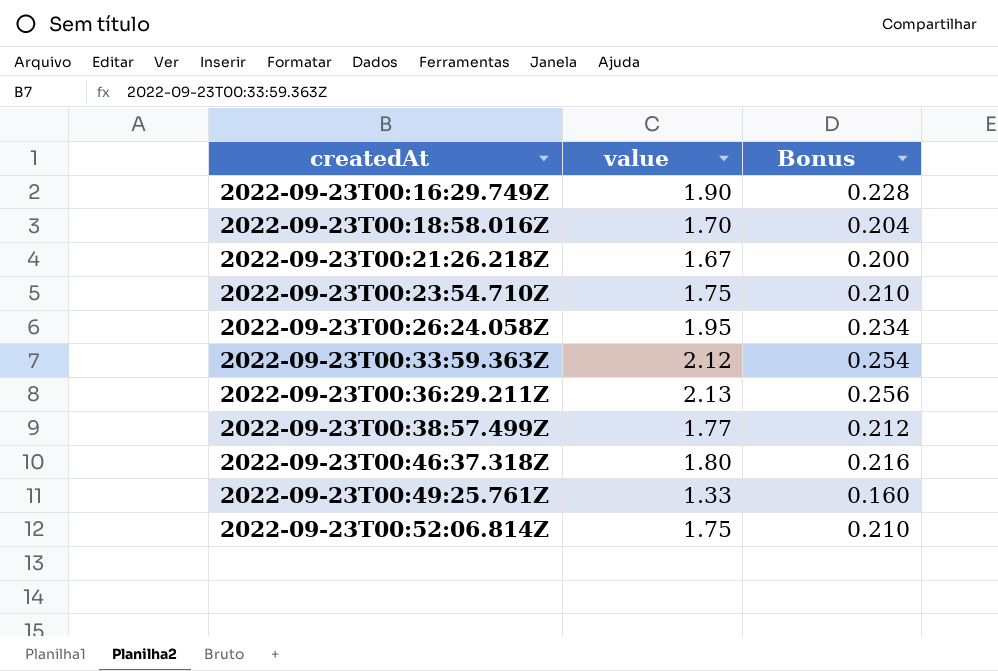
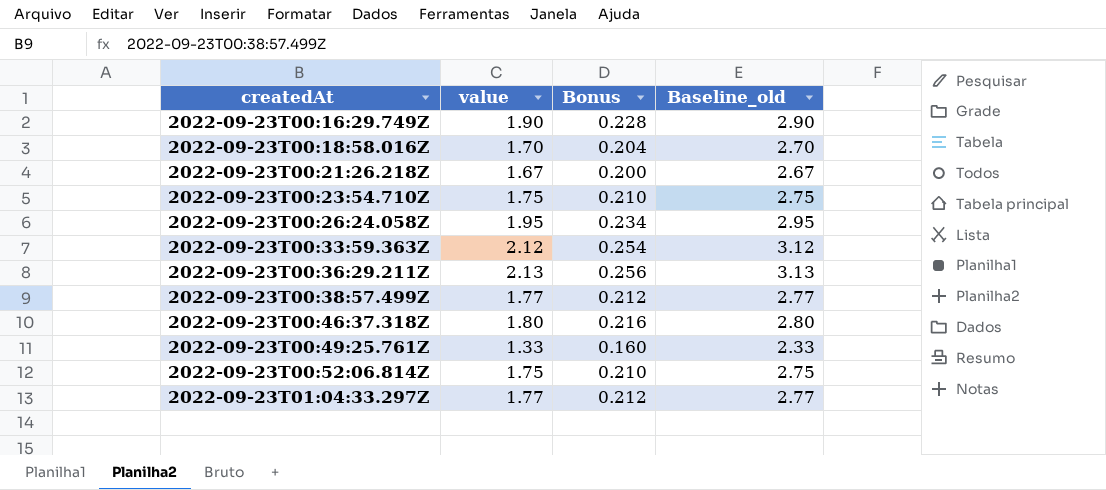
column Baseline_old | formula: none -> [value] + 1
row 2022-09-23T01:04:33.297Z: none -> 1.77 | 0.212 | 2.77

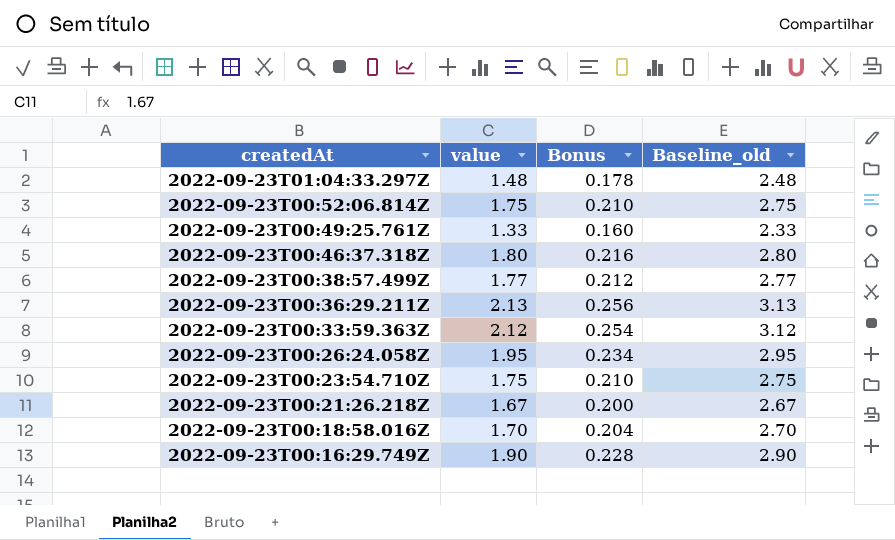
row order: createdAt ascending -> createdAt descending
2022-09-23T01:04:33.297Z | value: 1.77 -> 1.48
2022-09-23T01:04:33.297Z | Bonus: 0.212 -> 0.178
2022-09-23T01:04:33.297Z | Baseline_old: 2.77 -> 2.48

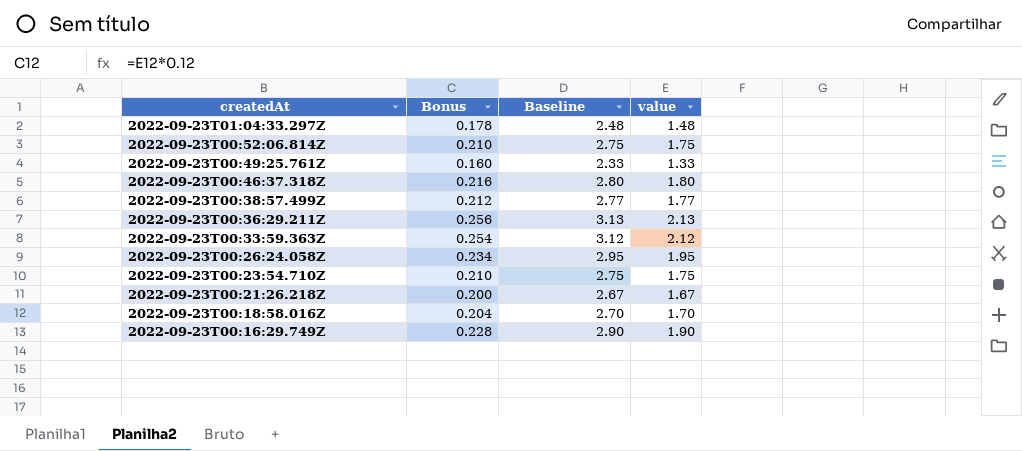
column name: Baseline_old -> Baseline
column value | position: 2 -> 4

